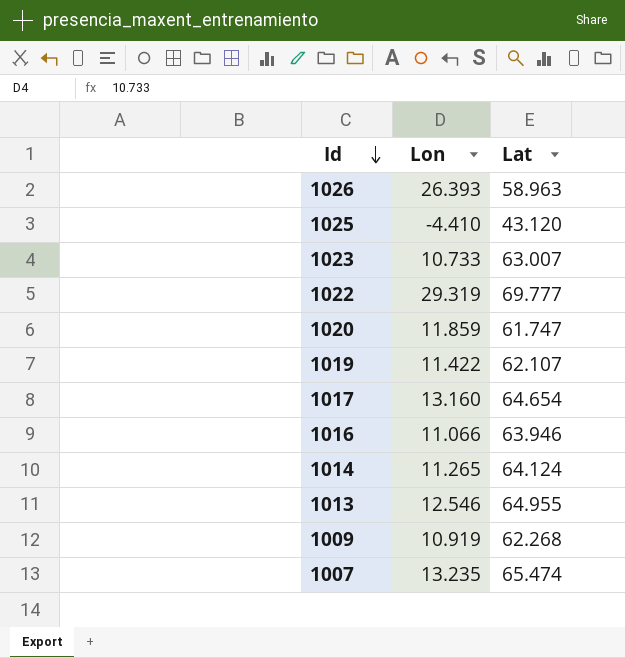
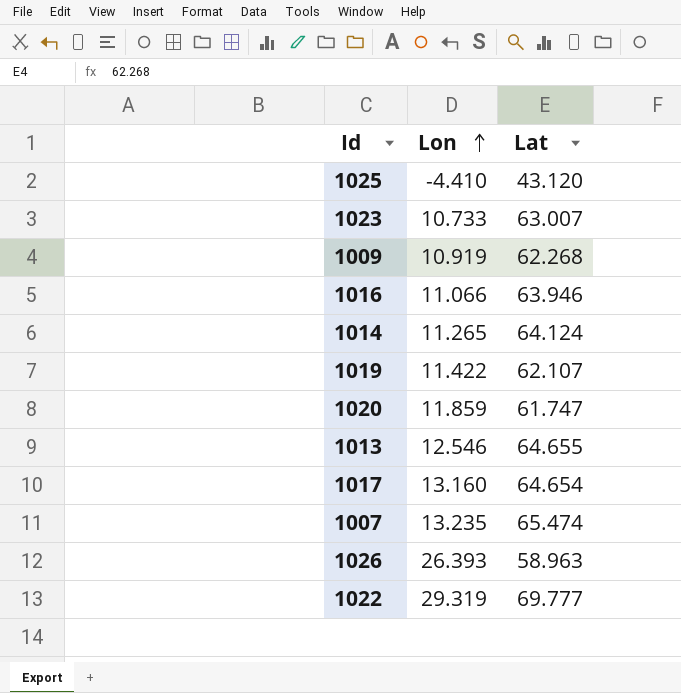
row order: Id descending -> Lon ascending
1013 | Lat: 64.955 -> 64.655

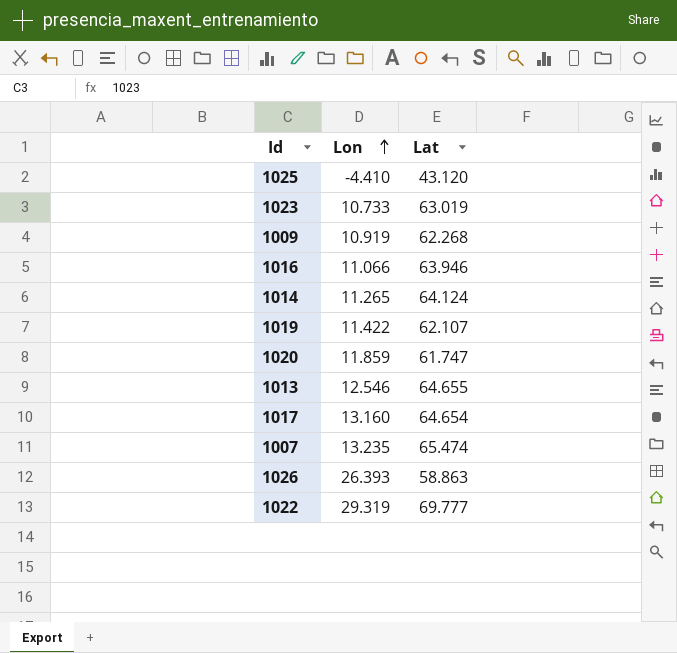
1023 | Lat: 63.007 -> 63.019
1026 | Lat: 58.963 -> 58.863

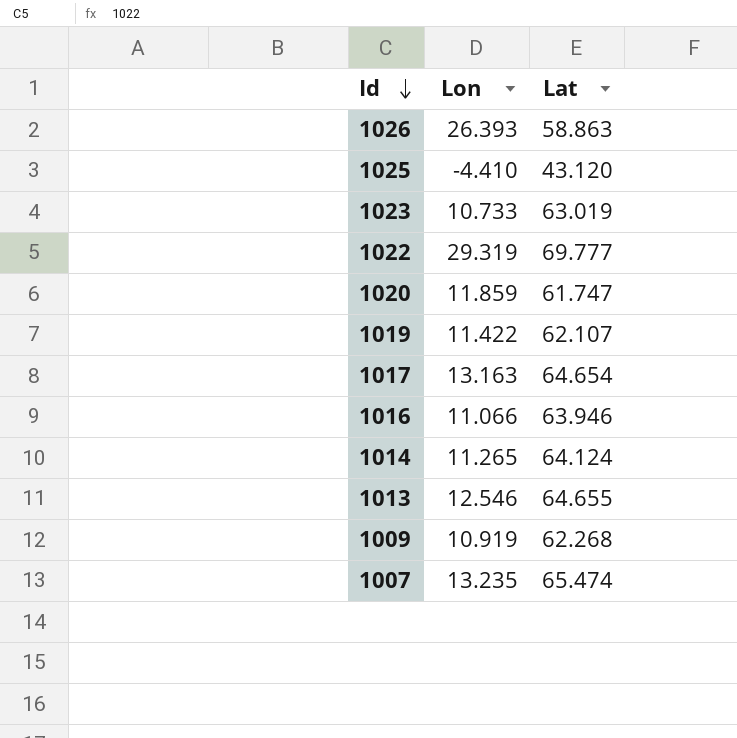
row order: Lon ascending -> Id descending
1017 | Lon: 13.160 -> 13.163

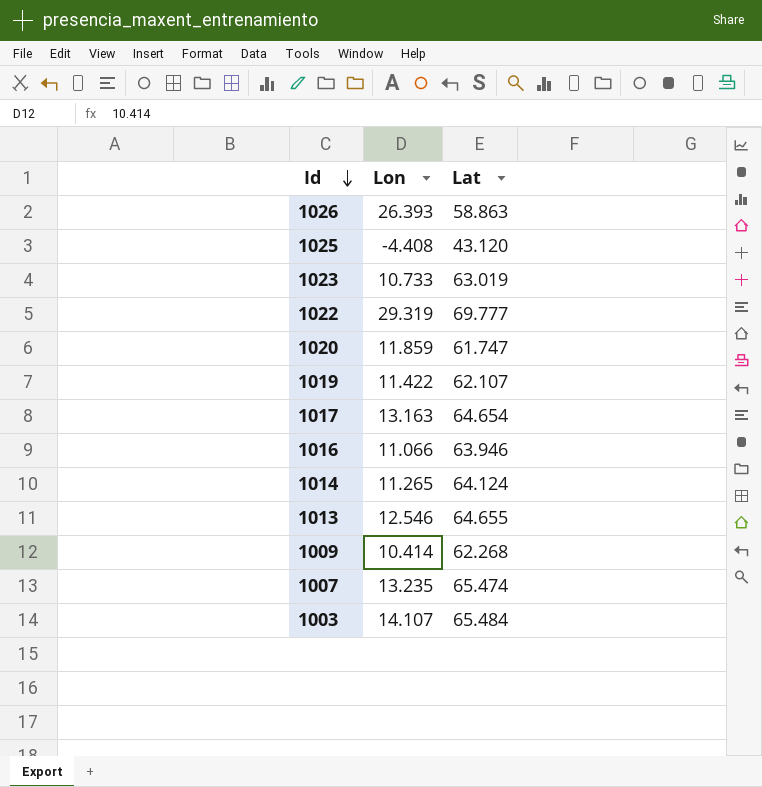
1025 | Lon: -4.410 -> -4.408
1009 | Lon: 10.919 -> 10.414
row 1003: none -> 14.107 | 65.484

